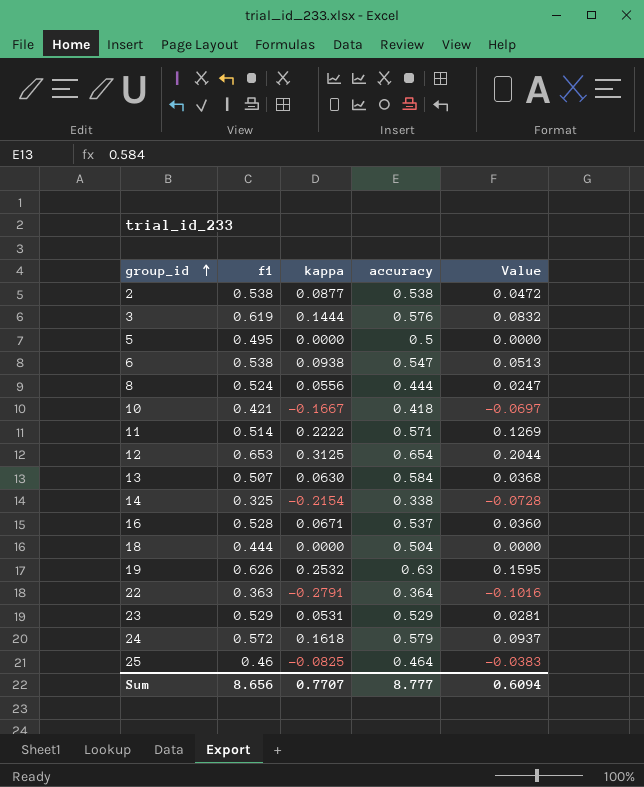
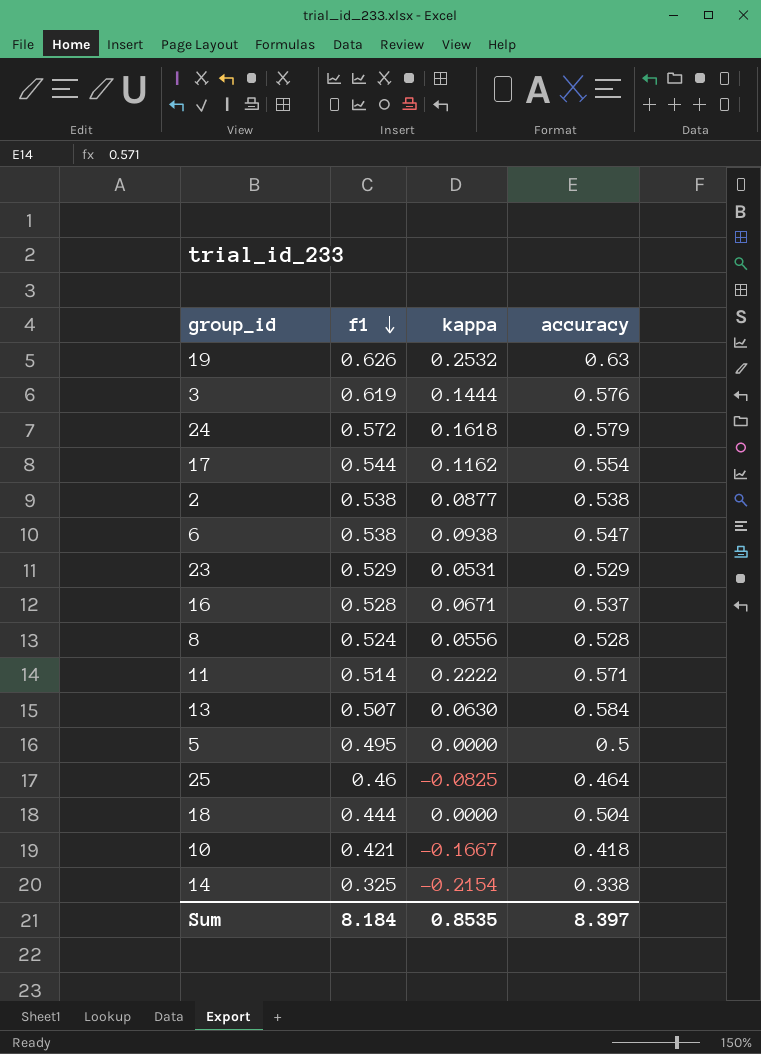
row order: group_id ascending -> f1 descending
column Value | formula: [kappa] * [accuracy] -> none
row 12: 0.653 | 0.3125 | 0.654 | 0.2044 -> none
row 22: 0.363 | -0.2791 | 0.364 | -0.1016 -> none
row 17: none -> 0.544 | 0.1162 | 0.554
8 | accuracy: 0.444 -> 0.528
Sum | f1: 8.656 -> 8.184
Sum | kappa: 0.7707 -> 0.8535
Sum | accuracy: 8.777 -> 8.397

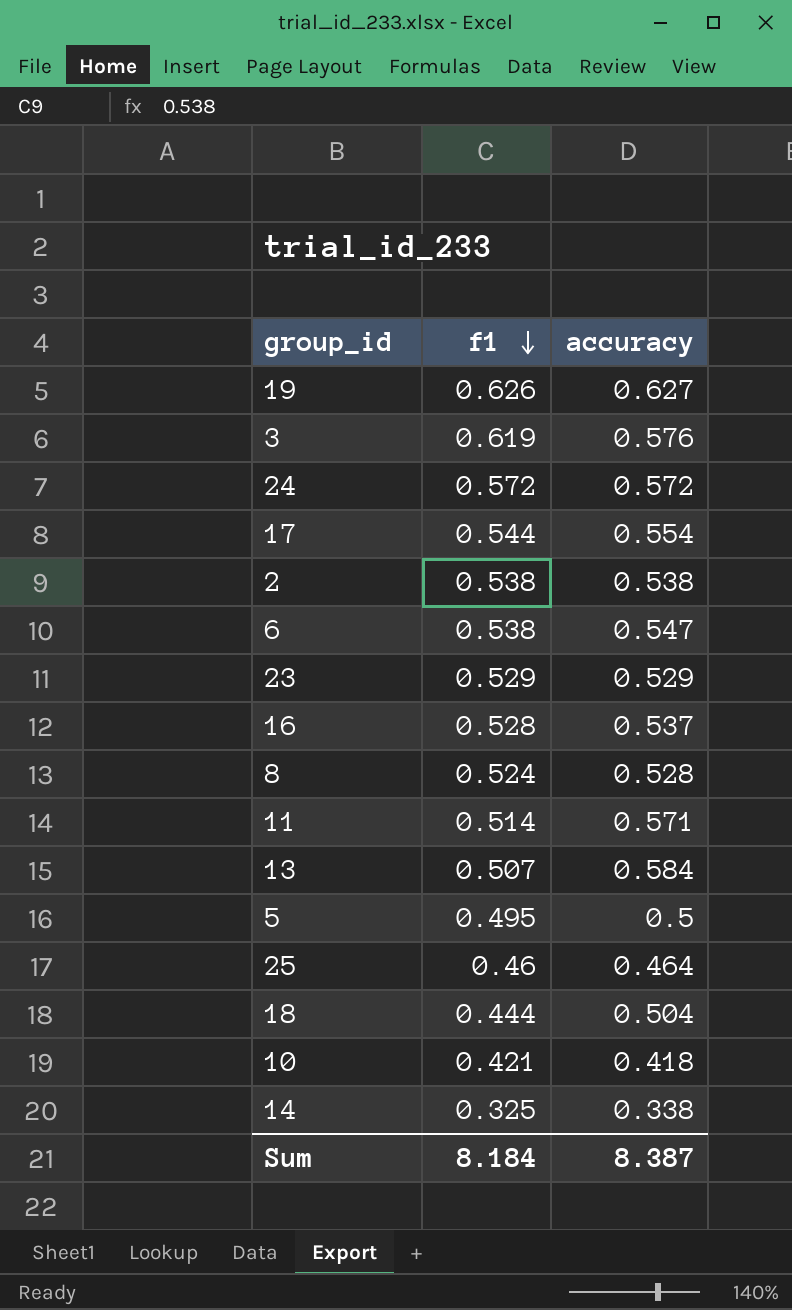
column kappa | position: 3 -> none
19 | accuracy: 0.63 -> 0.627
24 | accuracy: 0.579 -> 0.572
Sum | accuracy: 8.397 -> 8.387

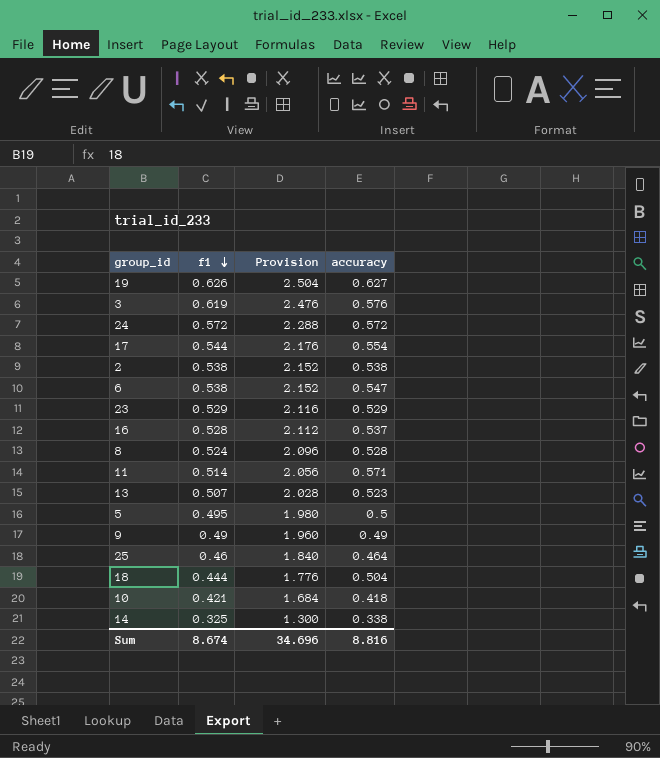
column Provision | formula: none -> [f1] * 4
13 | accuracy: 0.584 -> 0.523
row 9: none -> 0.49 | 1.960 | 0.49
Sum | f1: 8.184 -> 8.674
Sum | accuracy: 8.387 -> 8.816

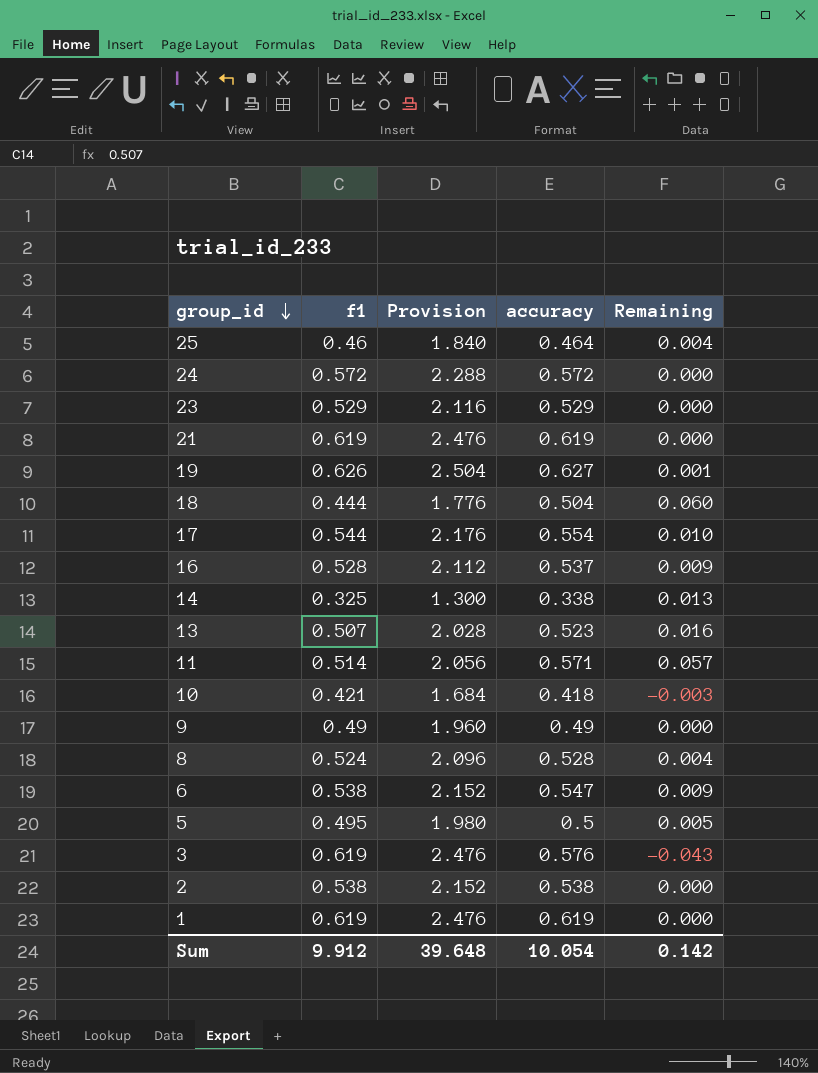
row order: f1 descending -> group_id descending
column Remaining | formula: none -> [accuracy] - [f1]
row 21: none -> 0.619 | 2.476 | 0.619 | 0.000
row 1: none -> 0.619 | 2.476 | 0.619 | 0.000
Sum | f1: 8.674 -> 9.912
Sum | Provision: 34.696 -> 39.648
Sum | accuracy: 8.816 -> 10.054

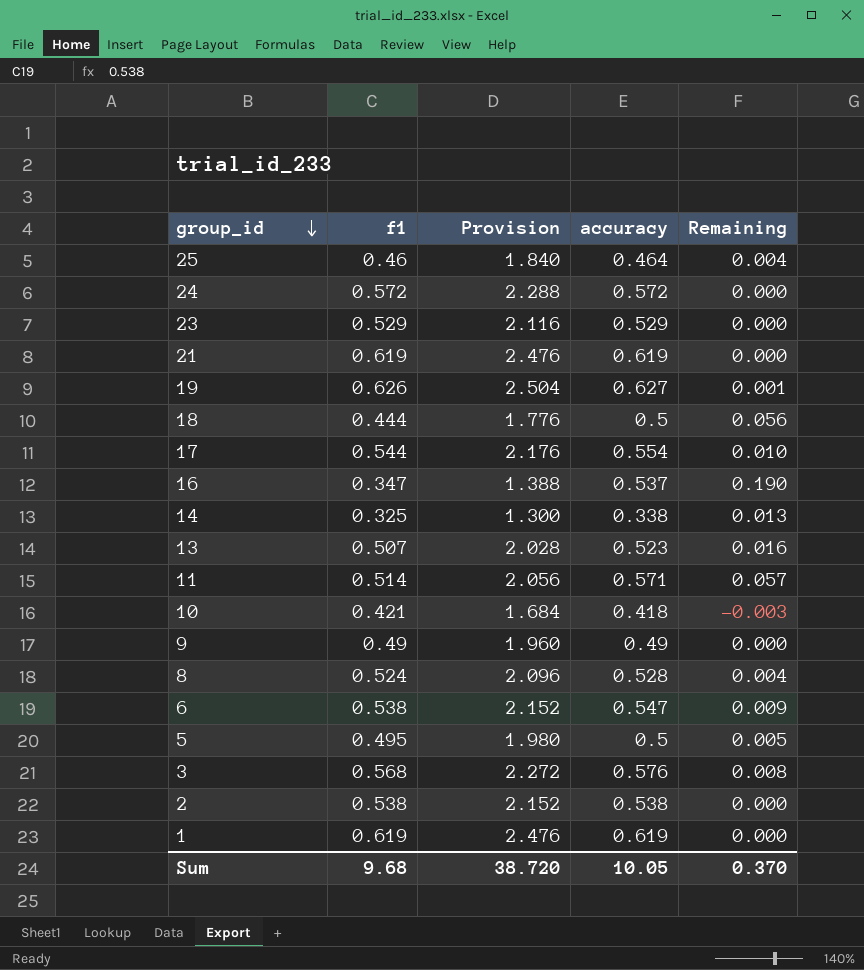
18 | accuracy: 0.504 -> 0.5
18 | Remaining: 0.060 -> 0.056
16 | f1: 0.528 -> 0.347
16 | Provision: 2.112 -> 1.388
16 | Remaining: 0.009 -> 0.190
3 | f1: 0.619 -> 0.568
3 | Provision: 2.476 -> 2.272
3 | Remaining: -0.043 -> 0.008
Sum | f1: 9.912 -> 9.68
Sum | Provision: 39.648 -> 38.720
Sum | accuracy: 10.054 -> 10.05
Sum | Remaining: 0.142 -> 0.370

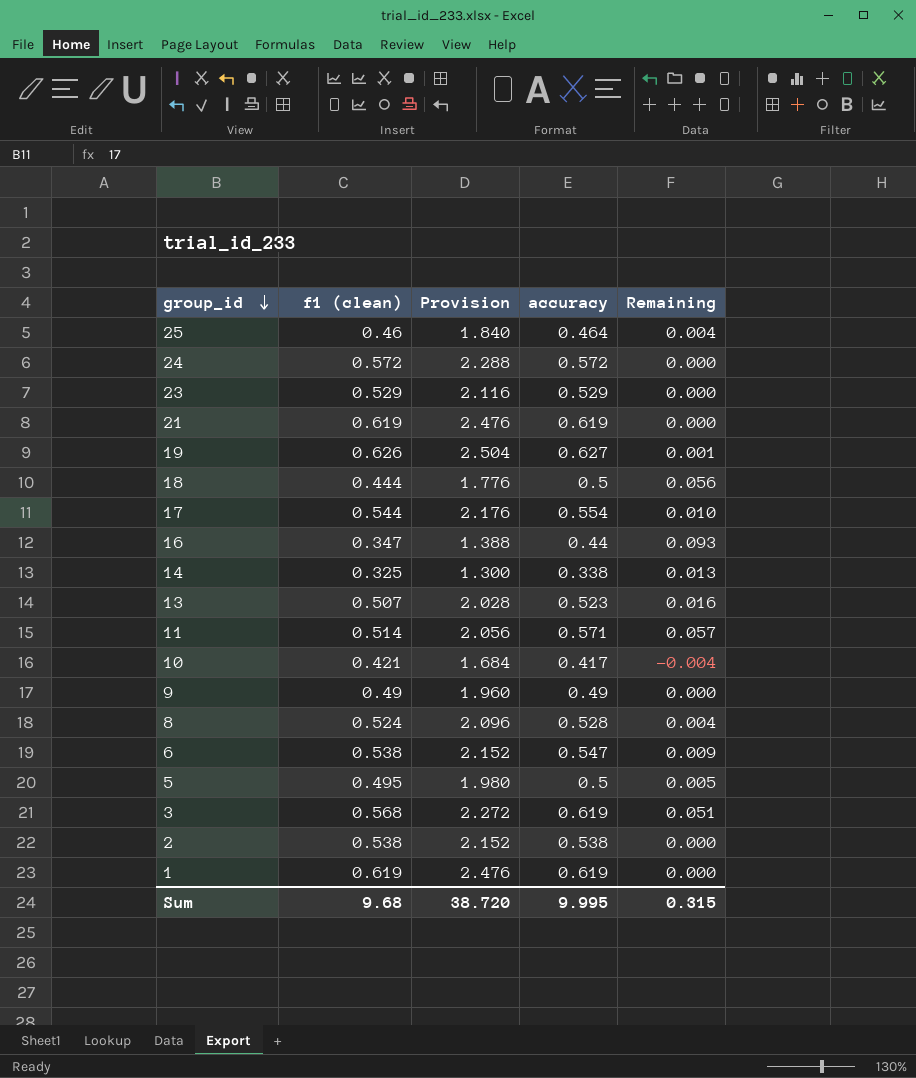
column name: f1 -> f1 (clean)
16 | accuracy: 0.537 -> 0.44
16 | Remaining: 0.190 -> 0.093
10 | accuracy: 0.418 -> 0.417
10 | Remaining: -0.003 -> -0.004
3 | accuracy: 0.576 -> 0.619
3 | Remaining: 0.008 -> 0.051
Sum | accuracy: 10.05 -> 9.995
Sum | Remaining: 0.370 -> 0.315

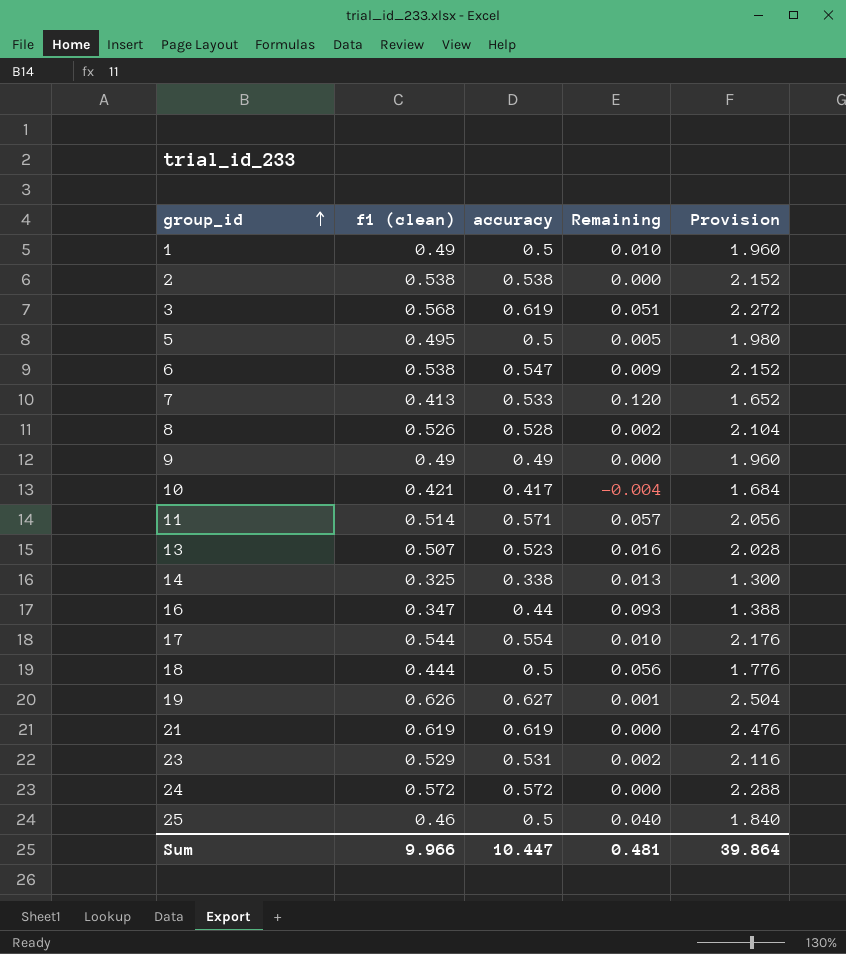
row order: group_id descending -> group_id ascending
column Provision | position: 3 -> 5
1 | f1 (clean): 0.619 -> 0.49
1 | accuracy: 0.619 -> 0.5
1 | Remaining: 0.000 -> 0.010
1 | Provision: 2.476 -> 1.960
row 7: none -> 0.413 | 0.533 | 0.120 | 1.652
8 | f1 (clean): 0.524 -> 0.526
8 | Remaining: 0.004 -> 0.002
8 | Provision: 2.096 -> 2.104
23 | accuracy: 0.529 -> 0.531
23 | Remaining: 0.000 -> 0.002
25 | accuracy: 0.464 -> 0.5
25 | Remaining: 0.004 -> 0.040
Sum | f1 (clean): 9.68 -> 9.966
Sum | accuracy: 9.995 -> 10.447
Sum | Remaining: 0.315 -> 0.481
Sum | Provision: 38.720 -> 39.864

